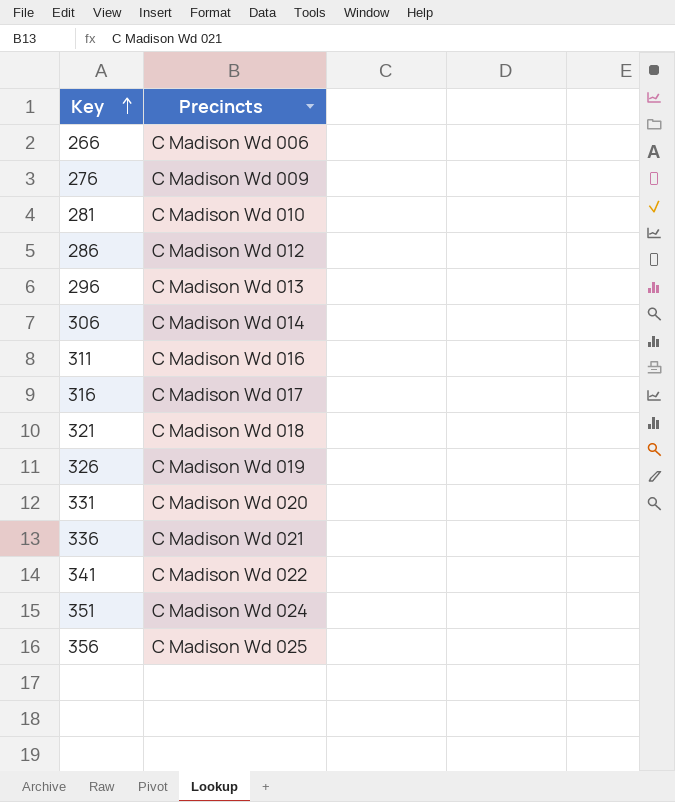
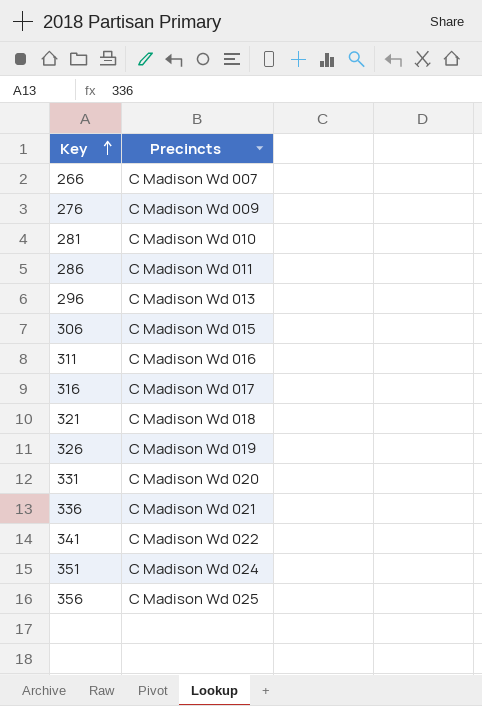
266 | Precincts: C Madison Wd 006 -> C Madison Wd 007
286 | Precincts: C Madison Wd 012 -> C Madison Wd 011
306 | Precincts: C Madison Wd 014 -> C Madison Wd 015

